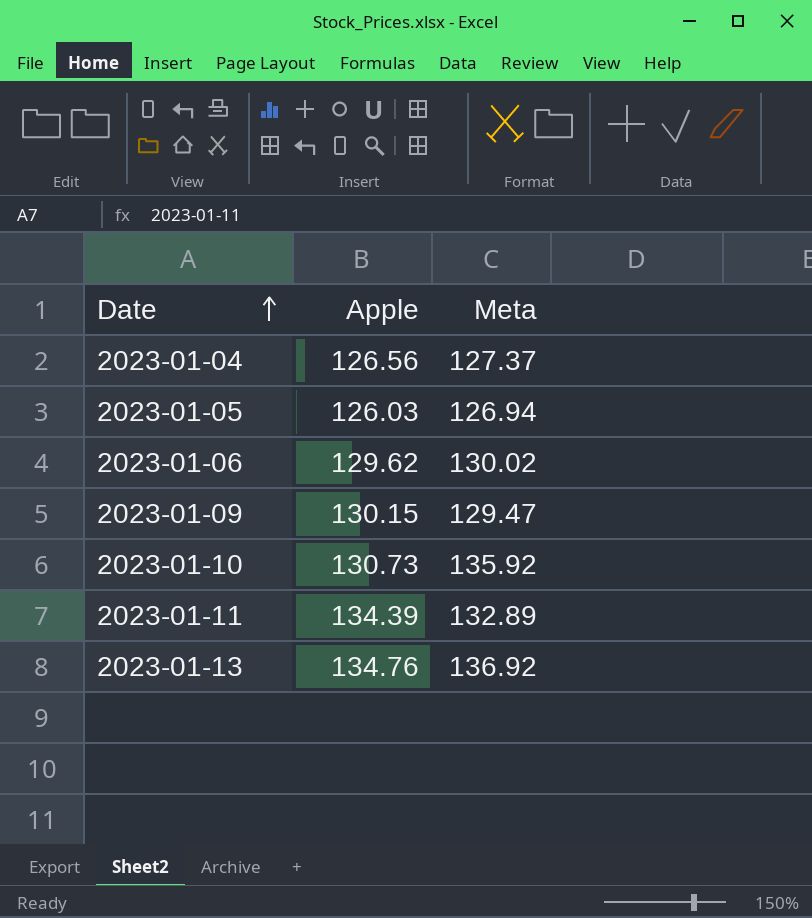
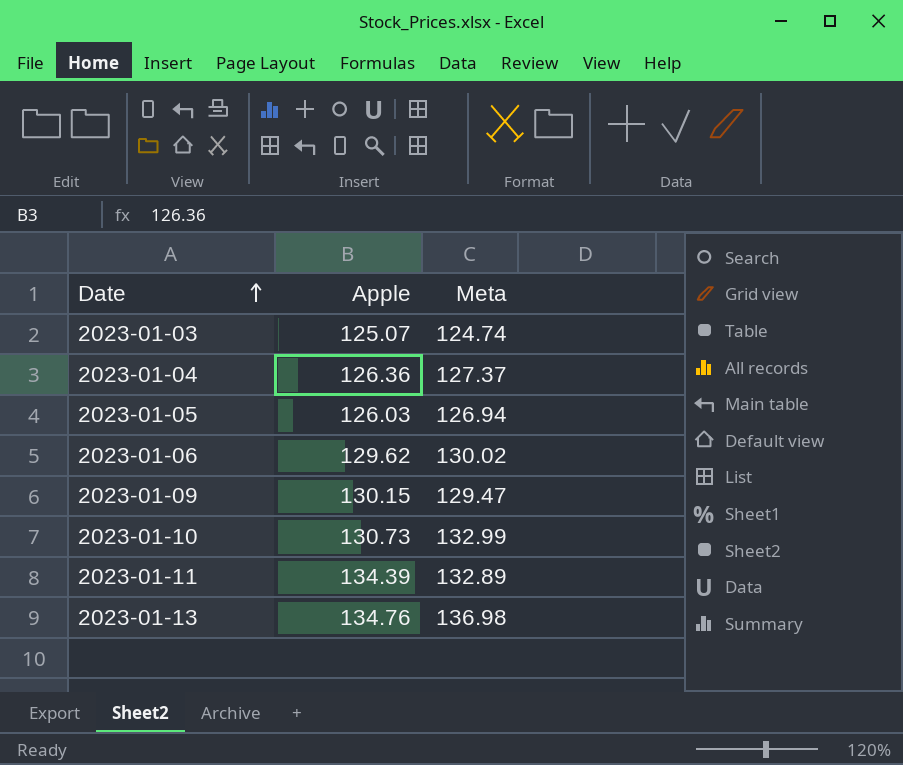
row 2023-01-03: none -> 125.07 | 124.74
2023-01-04 | Apple: 126.56 -> 126.36
2023-01-10 | Meta: 135.92 -> 132.99
2023-01-13 | Meta: 136.92 -> 136.98

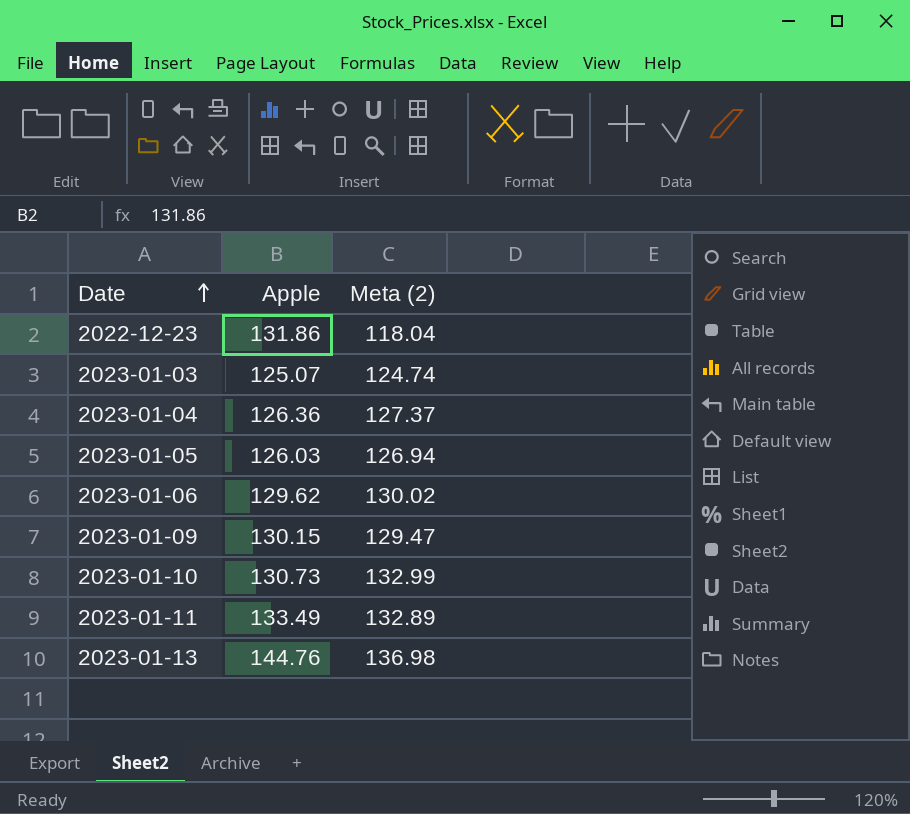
column name: Meta -> Meta (2)
row 2022-12-23: none -> 131.86 | 118.04
2023-01-11 | Apple: 134.39 -> 133.49
2023-01-13 | Apple: 134.76 -> 144.76

